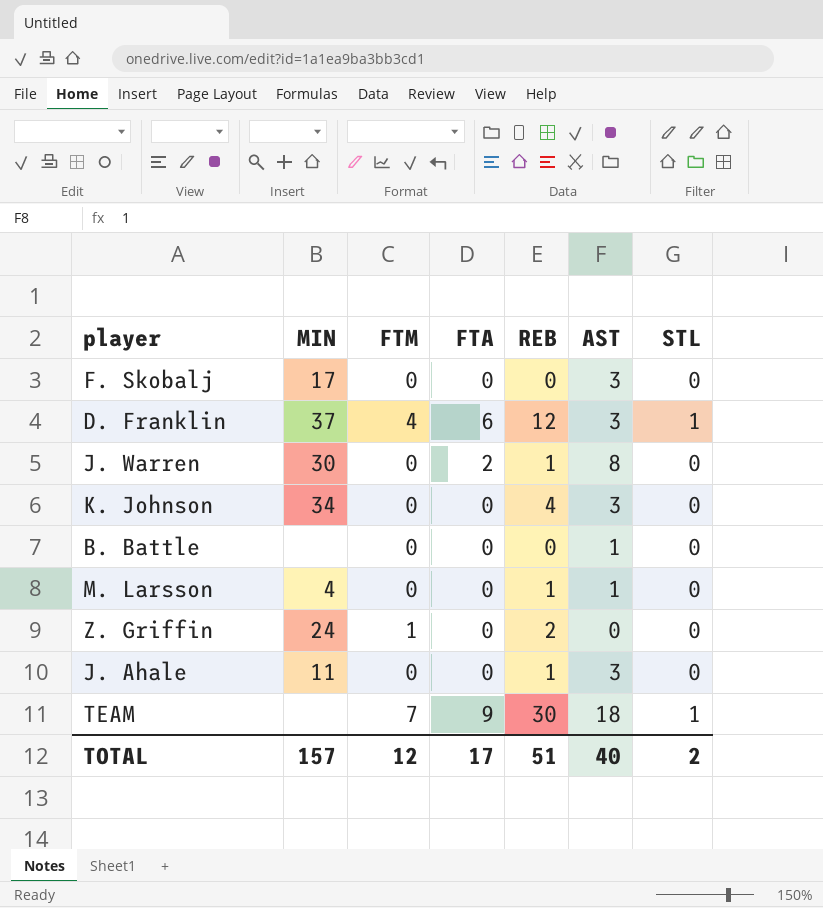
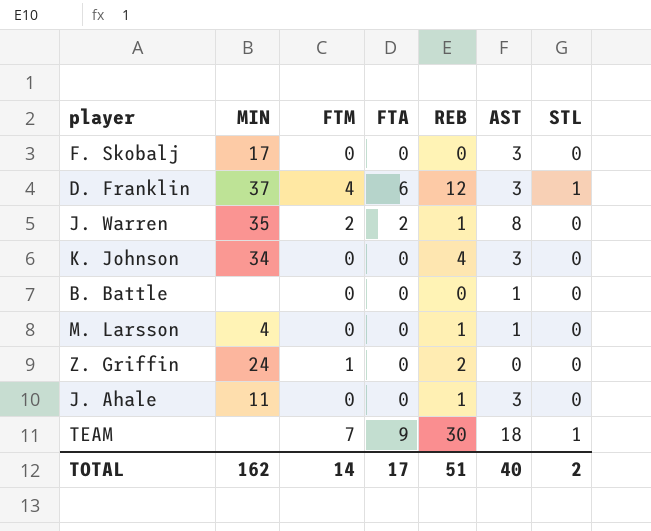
J. Warren | MIN: 30 -> 35
J. Warren | FTM: 0 -> 2
TOTAL | MIN: 157 -> 162
TOTAL | FTM: 12 -> 14

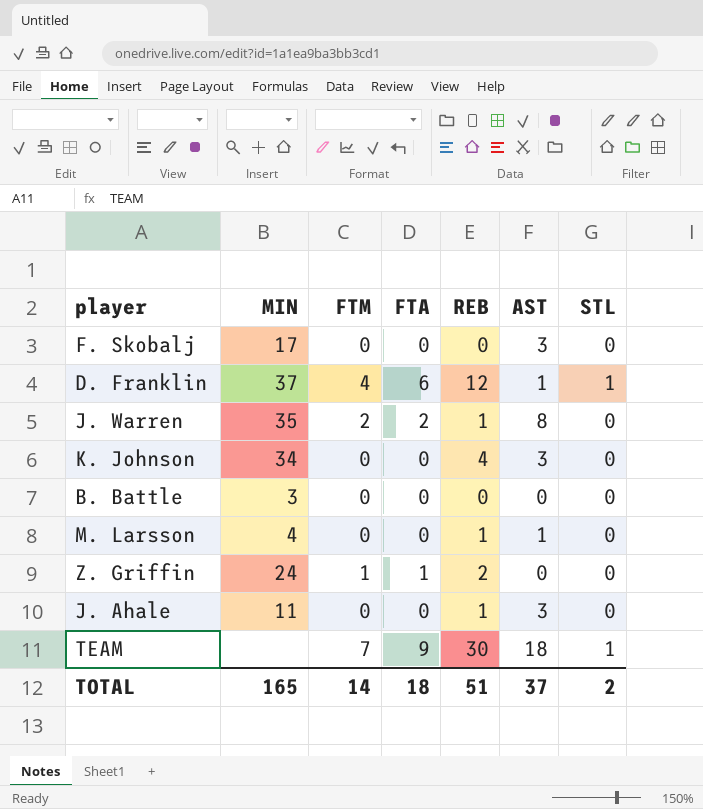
D. Franklin | AST: 3 -> 1
B. Battle | MIN: none -> 3
B. Battle | AST: 1 -> 0
Z. Griffin | FTA: 0 -> 1
TOTAL | MIN: 162 -> 165
TOTAL | FTA: 17 -> 18
TOTAL | AST: 40 -> 37

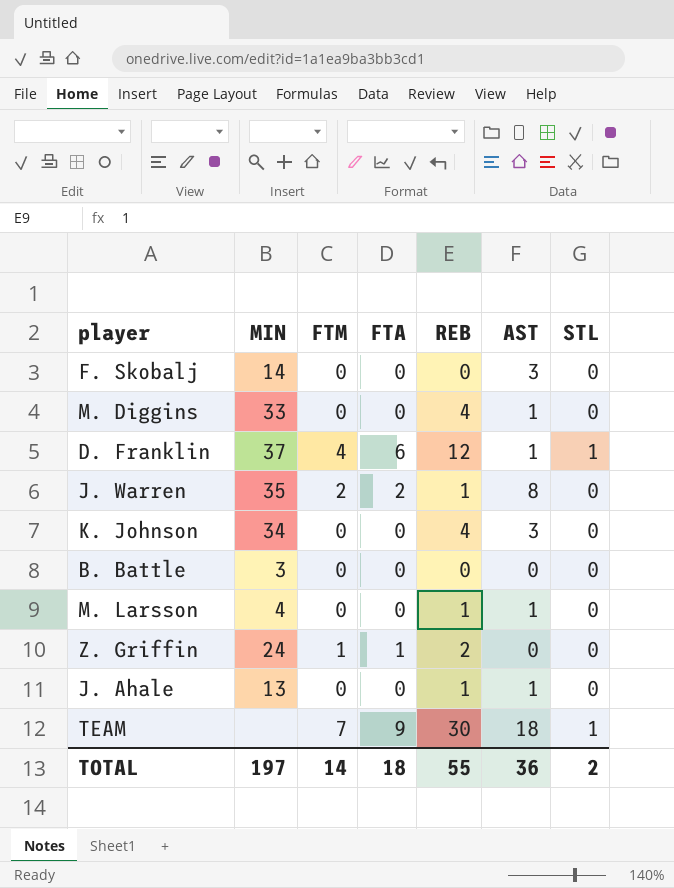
F. Skobalj | MIN: 17 -> 14
row M. Diggins: none -> 33 | 0 | 0 | 4 | 1 | 0
J. Ahale | MIN: 11 -> 13
J. Ahale | AST: 3 -> 1
TOTAL | MIN: 165 -> 197
TOTAL | REB: 51 -> 55
TOTAL | AST: 37 -> 36

